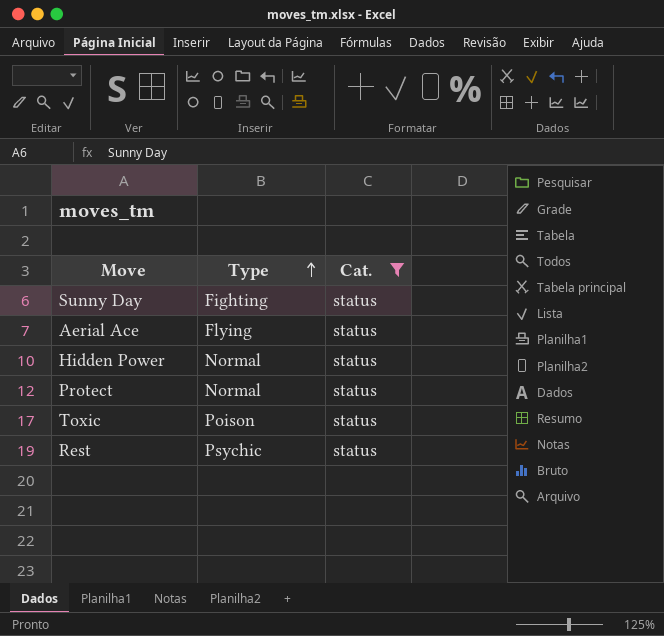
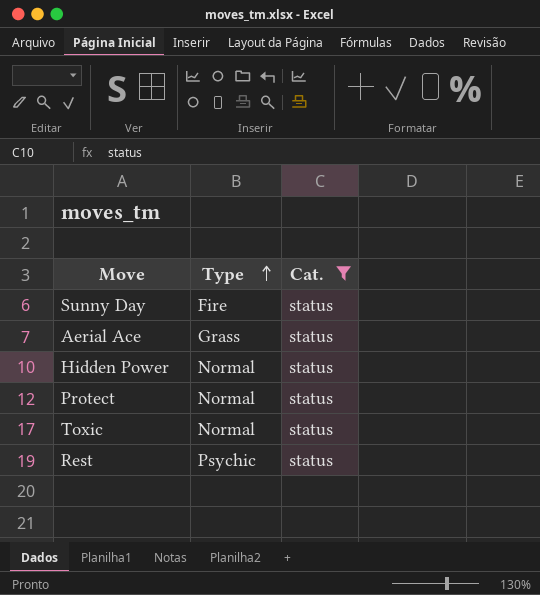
Sunny Day | Type: Fighting -> Fire
Aerial Ace | Type: Flying -> Grass
Toxic | Type: Poison -> Normal

